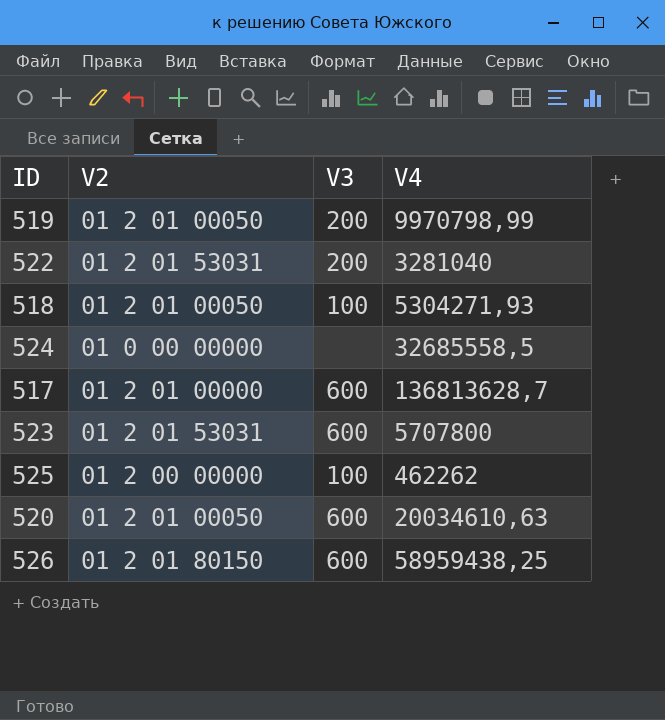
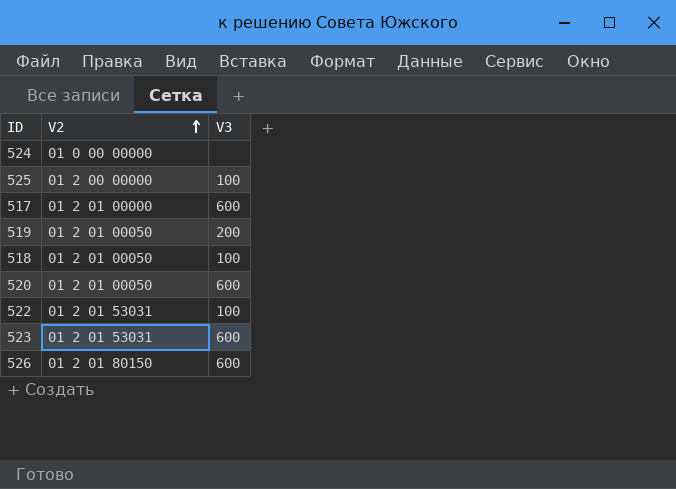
row order: none -> V2 ascending
column V4 | position: 4 -> none
522 | V3: 200 -> 100

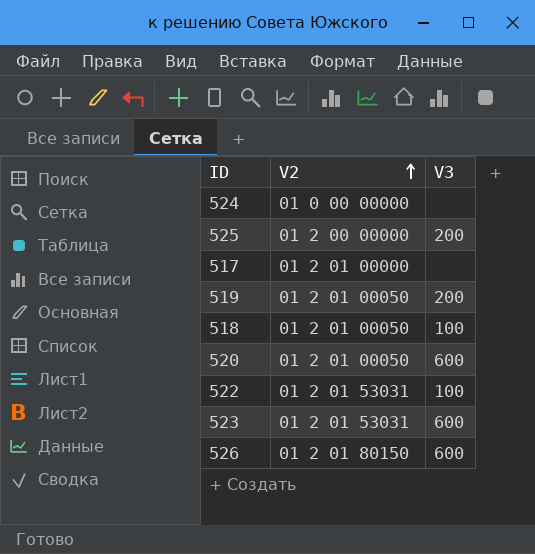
525 | V3: 100 -> 200
517 | V3: 600 -> none

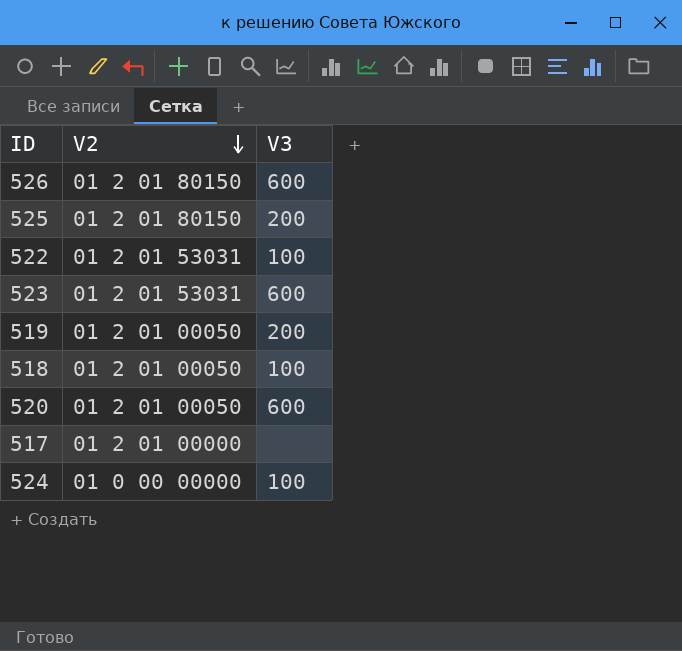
row order: V2 ascending -> V2 descending
525 | V2: 01 2 00 00000 -> 01 2 01 80150
524 | V3: none -> 100

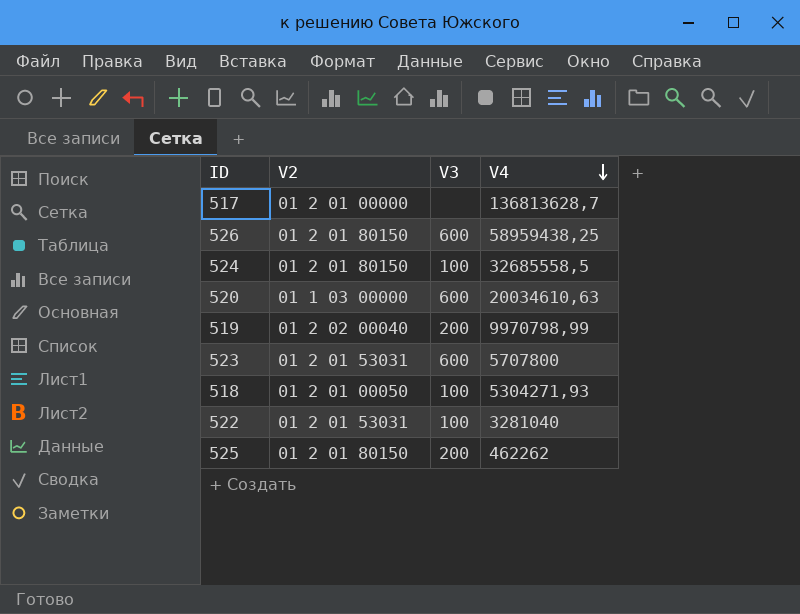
row order: V2 descending -> V4 descending
column V4 | position: none -> 4
524 | V2: 01 0 00 00000 -> 01 2 01 80150
520 | V2: 01 2 01 00050 -> 01 1 03 00000
519 | V2: 01 2 01 00050 -> 01 2 02 00040

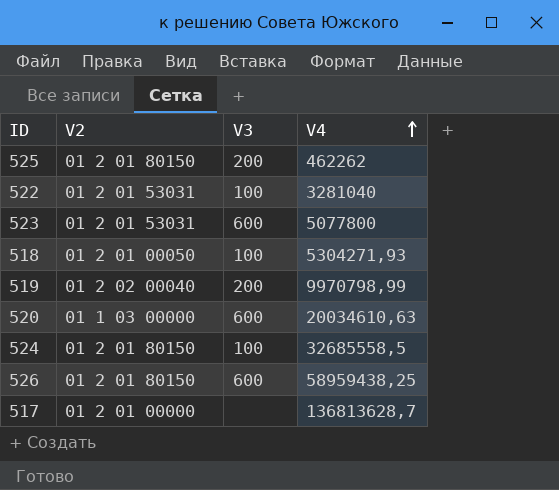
row order: V4 descending -> V4 ascending
523 | V4: 5707800 -> 5077800

